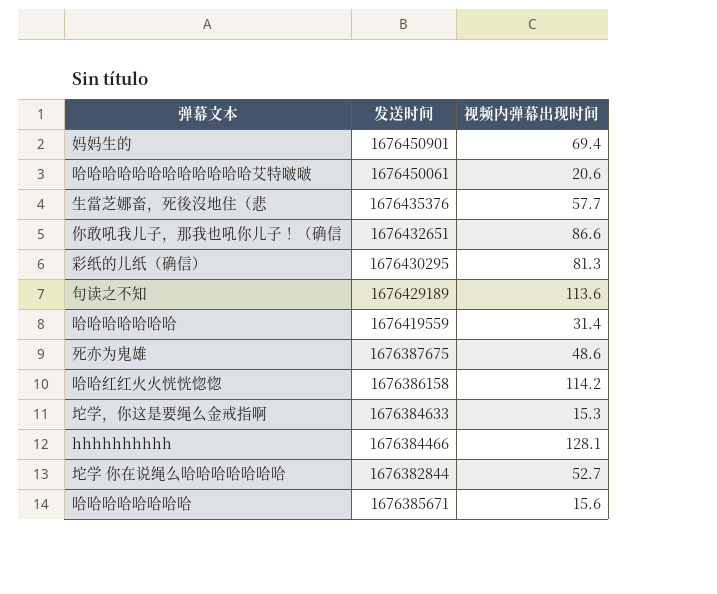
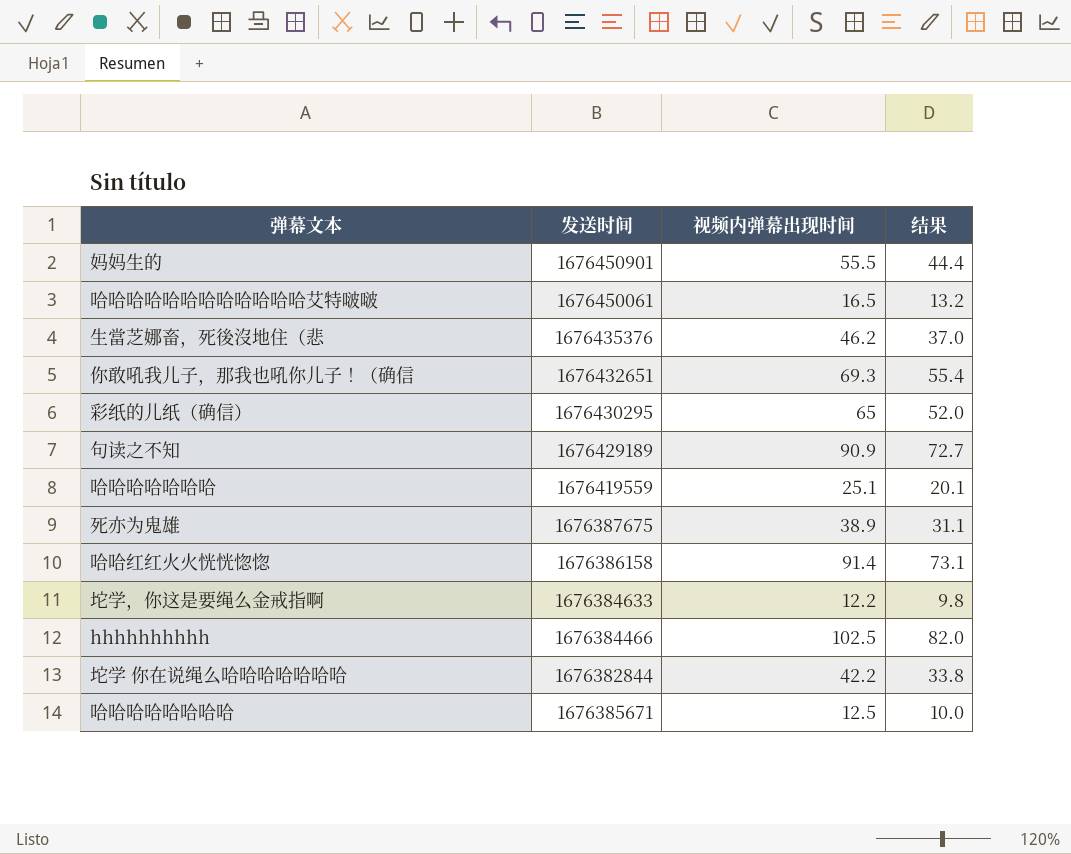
column 结果 | formula: none -> [视频内弹幕出现时间] * 0.8
妈妈生的 | 视频内弹幕出现时间: 69.4 -> 55.5
哈哈哈哈哈哈哈哈哈哈哈哈艾特啵啵 | 视频内弹幕出现时间: 20.6 -> 16.5
生當芝娜畜，死後沒地住（悲 | 视频内弹幕出现时间: 57.7 -> 46.2
你敢吼我儿子，那我也吼你儿子！（确信 | 视频内弹幕出现时间: 86.6 -> 69.3
彩纸的儿纸（确信） | 视频内弹幕出现时间: 81.3 -> 65
句读之不知 | 视频内弹幕出现时间: 113.6 -> 90.9
哈哈哈哈哈哈哈 | 视频内弹幕出现时间: 31.4 -> 25.1
死亦为鬼雄 | 视频内弹幕出现时间: 48.6 -> 38.9
哈哈红红火火恍恍惚惚 | 视频内弹幕出现时间: 114.2 -> 91.4
坨学，你这是要绳么金戒指啊 | 视频内弹幕出现时间: 15.3 -> 12.2
hhhhhhhhhh | 视频内弹幕出现时间: 128.1 -> 102.5
坨学 你在说绳么哈哈哈哈哈哈哈 | 视频内弹幕出现时间: 52.7 -> 42.2
哈哈哈哈哈哈哈哈 | 视频内弹幕出现时间: 15.6 -> 12.5

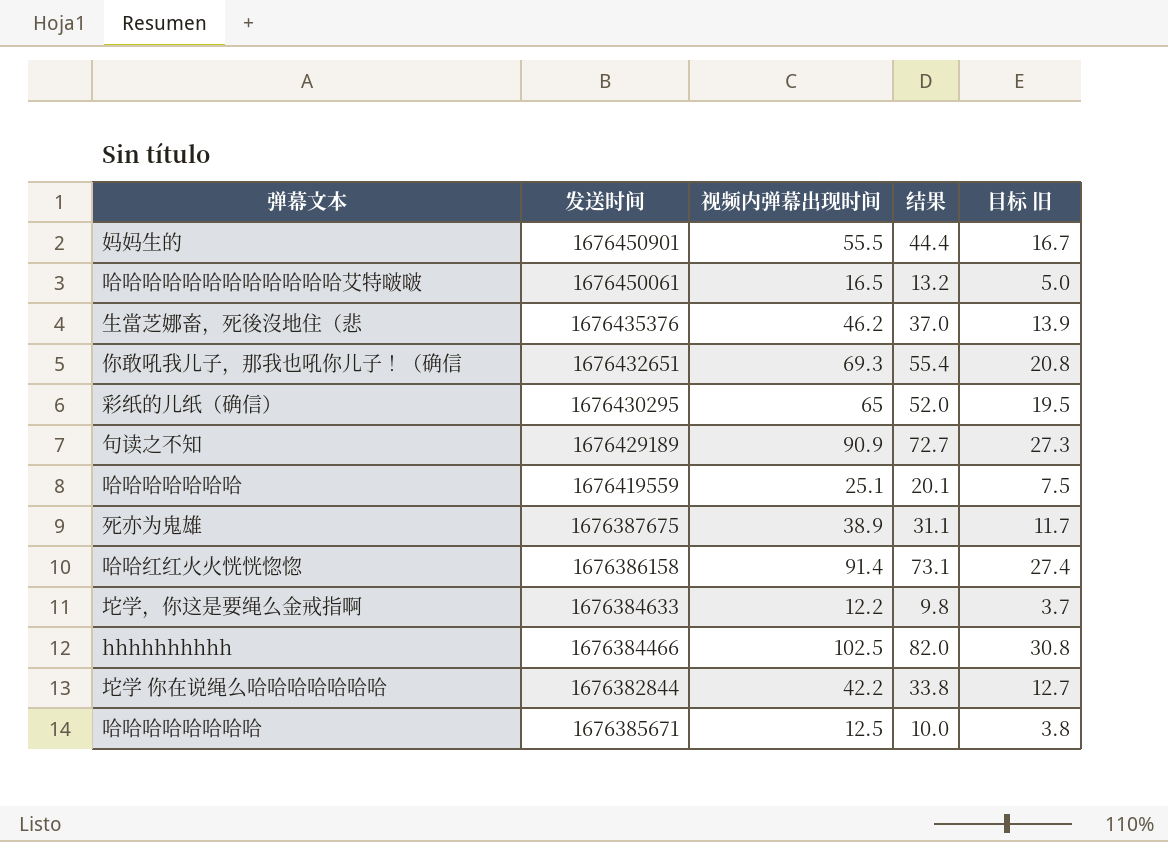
column 目标 旧 | formula: none -> [视频内弹幕出现时间] * 0.3

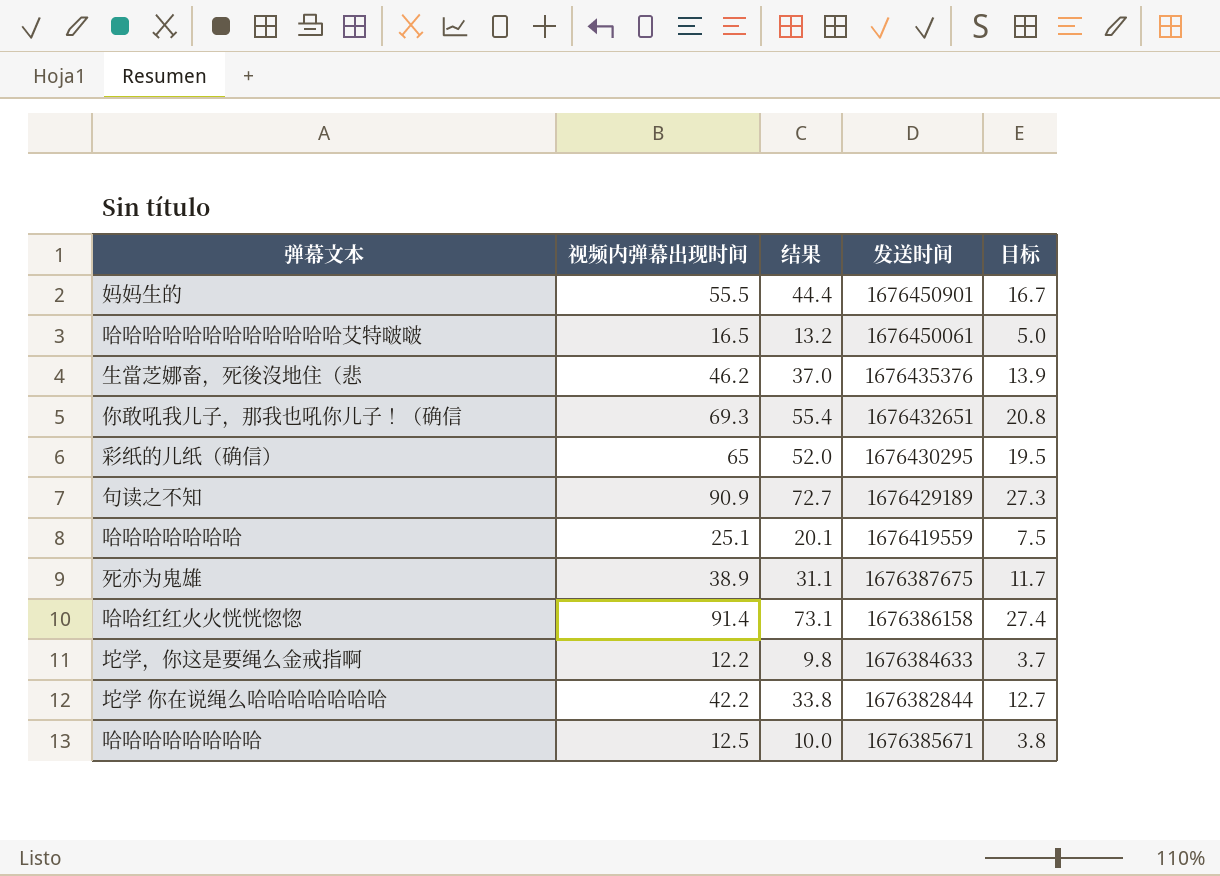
column 发送时间 | position: 2 -> 4
column name: 目标 旧 -> 目标
row hhhhhhhhhh: 1676384466 | 102.5 | 82.0 | 30.8 -> none

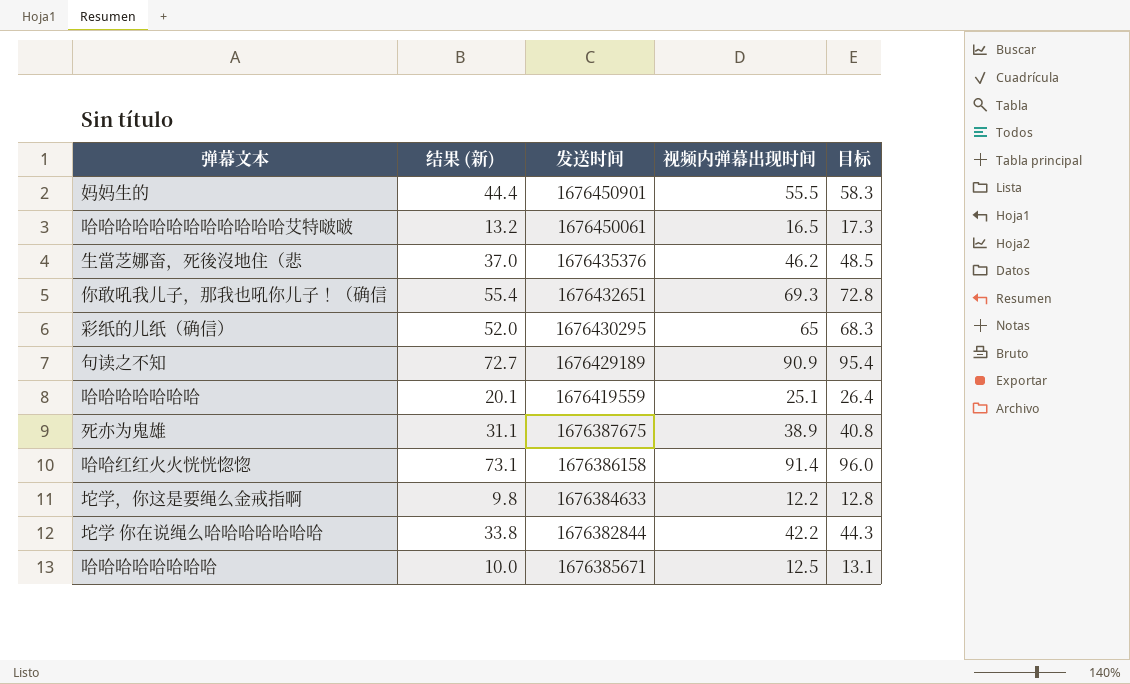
column name: 结果 -> 结果 (新)
column 视频内弹幕出现时间 | position: 2 -> 4
column 目标 | formula: [视频内弹幕出现时间] * 0.3 -> [视频内弹幕出现时间] * 1.05

